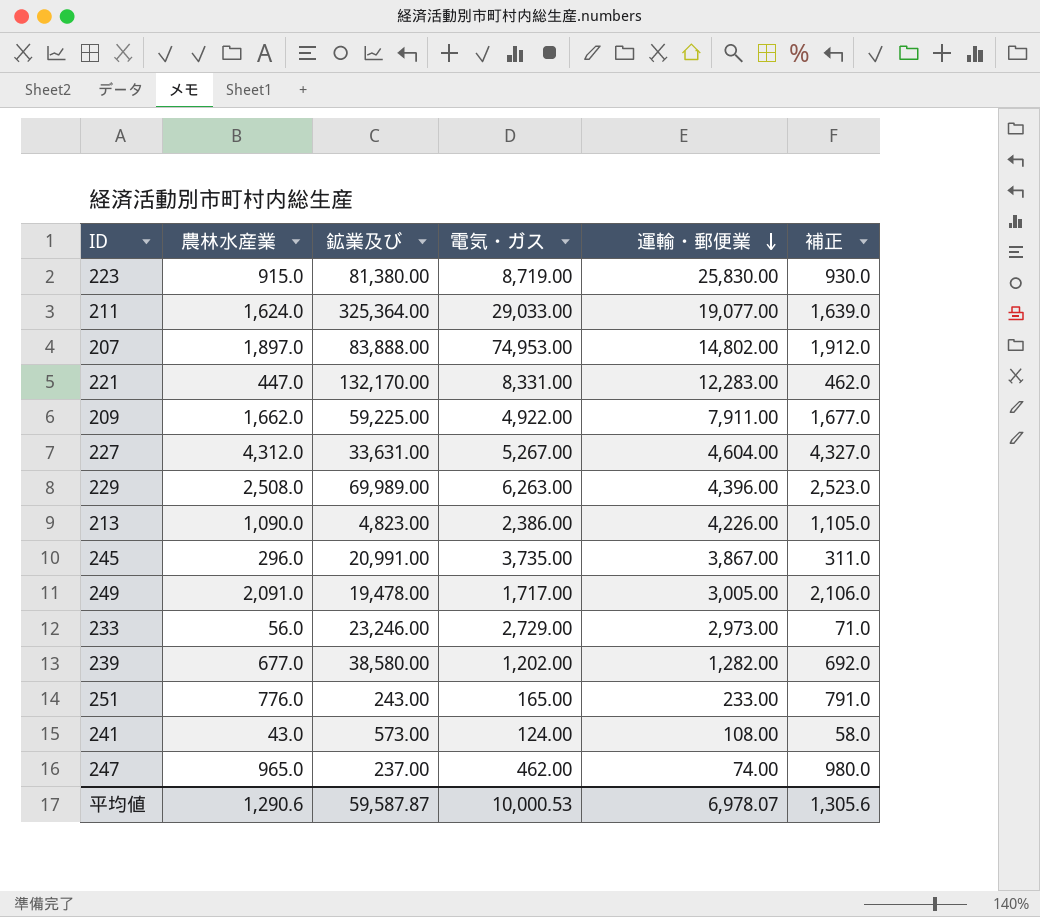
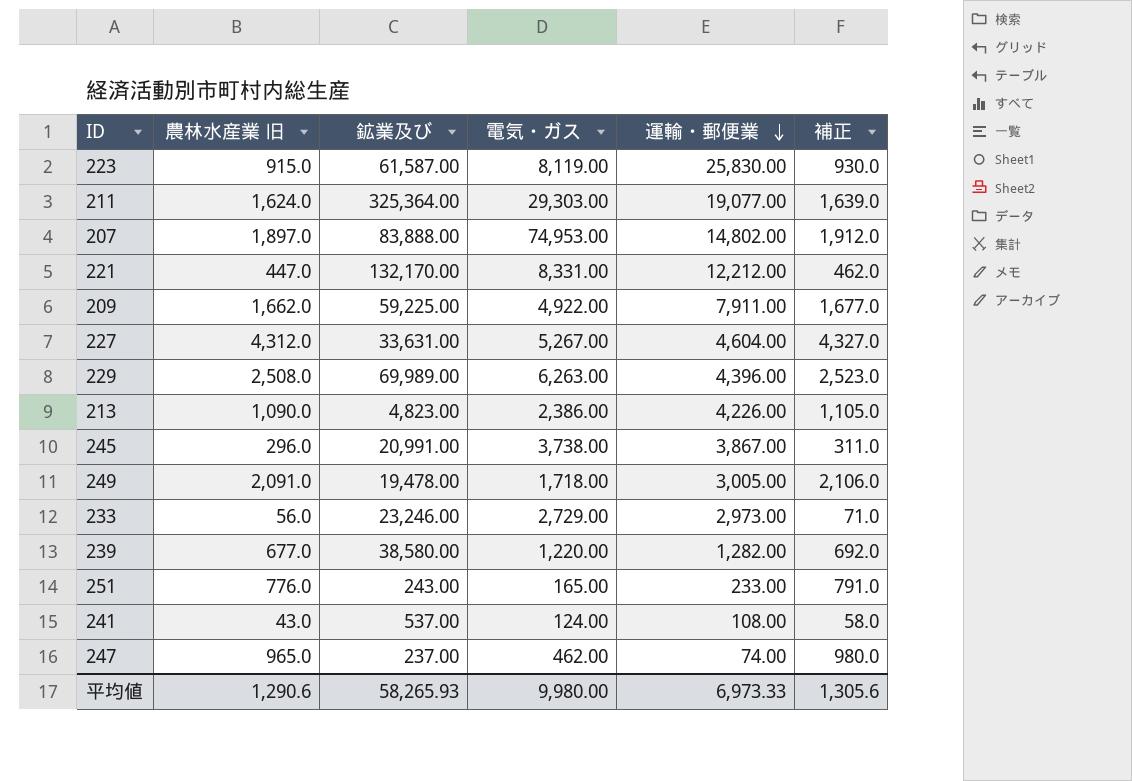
column name: 農林水産業 -> 農林水産業 旧
223 | 鉱業及び: 81,380.00 -> 61,587.00
223 | 電気・ガス: 8,719.00 -> 8,119.00
211 | 電気・ガス: 29,033.00 -> 29,303.00
221 | 運輸・郵便業: 12,283.00 -> 12,212.00
245 | 電気・ガス: 3,735.00 -> 3,738.00
249 | 電気・ガス: 1,717.00 -> 1,718.00
239 | 電気・ガス: 1,202.00 -> 1,220.00
241 | 鉱業及び: 573.00 -> 537.00
平均値 | 鉱業及び: 59,587.87 -> 58,265.93
平均値 | 電気・ガス: 10,000.53 -> 9,980.00
平均値 | 運輸・郵便業: 6,978.07 -> 6,973.33

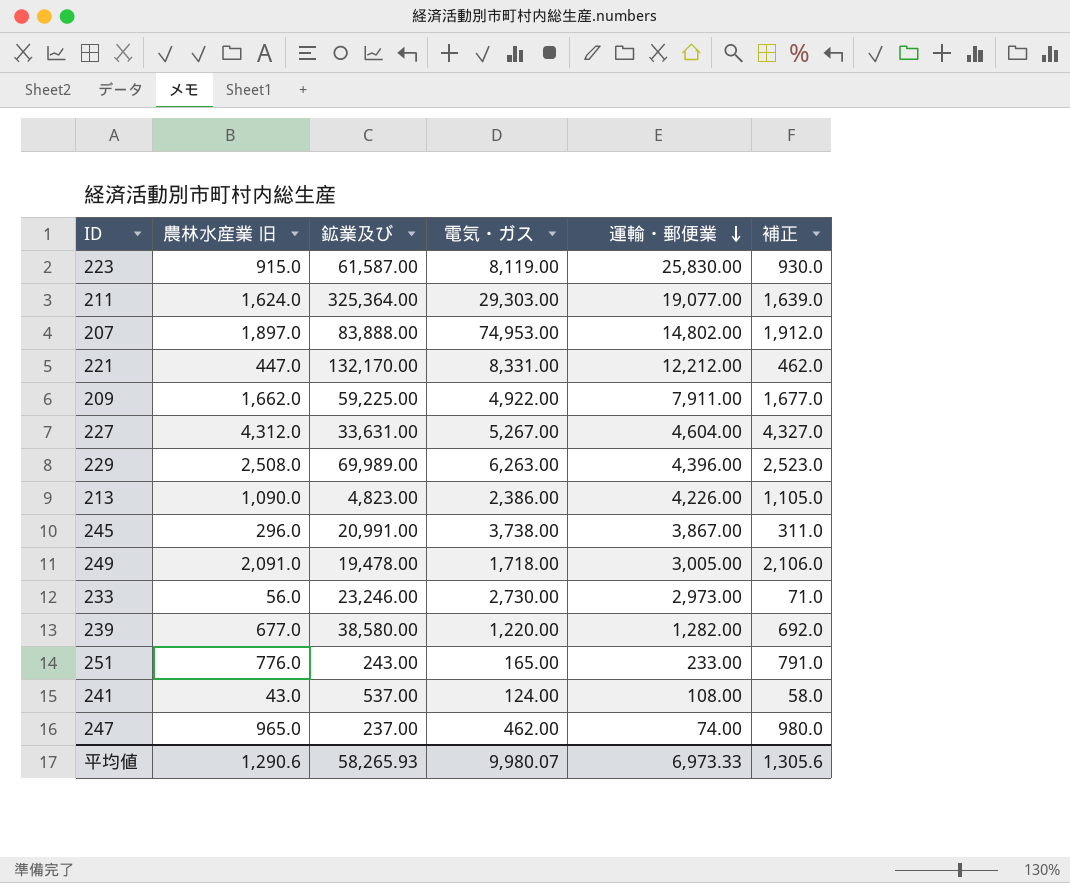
233 | 電気・ガス: 2,729.00 -> 2,730.00
平均値 | 電気・ガス: 9,980.00 -> 9,980.07

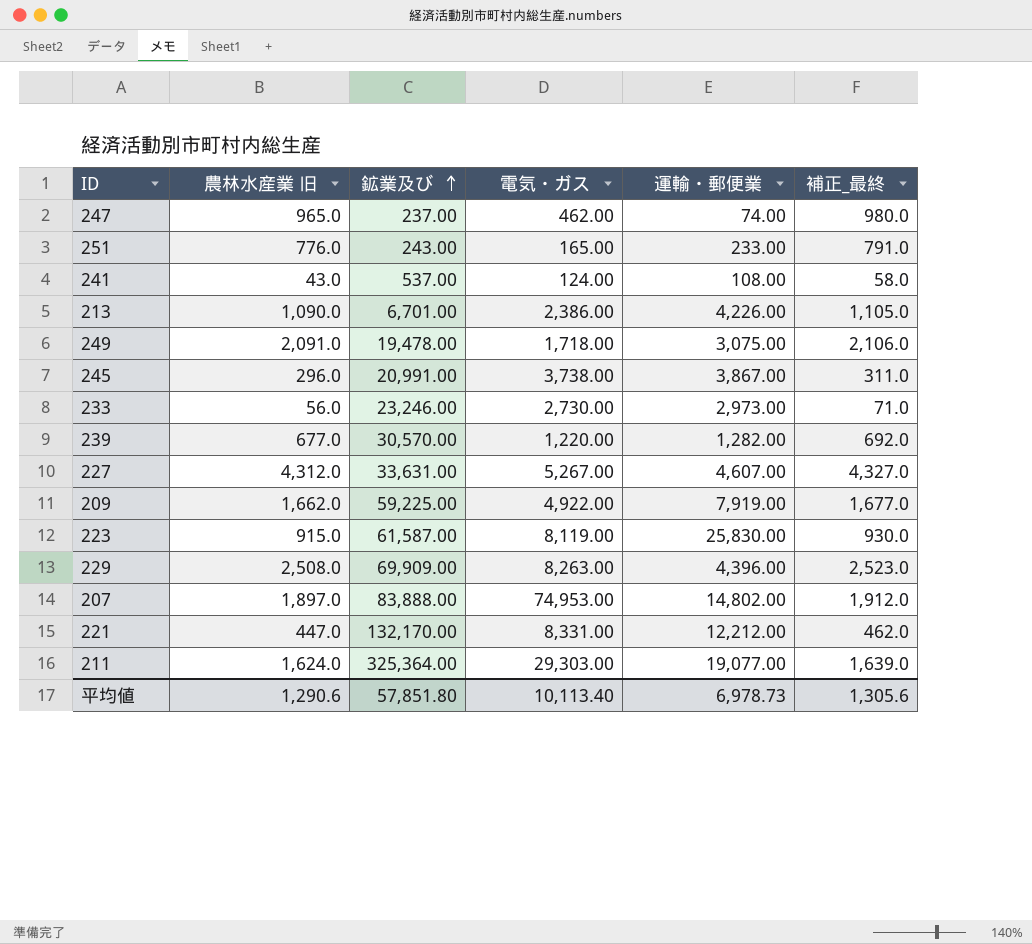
row order: 運輸・郵便業 descending -> 鉱業及び ascending
column name: 補正 -> 補正_最終
213 | 鉱業及び: 4,823.00 -> 6,701.00
249 | 運輸・郵便業: 3,005.00 -> 3,075.00
239 | 鉱業及び: 38,580.00 -> 30,570.00
227 | 運輸・郵便業: 4,604.00 -> 4,607.00
209 | 運輸・郵便業: 7,911.00 -> 7,919.00
229 | 鉱業及び: 69,989.00 -> 69,909.00
229 | 電気・ガス: 6,263.00 -> 8,263.00
平均値 | 鉱業及び: 58,265.93 -> 57,851.80
平均値 | 電気・ガス: 9,980.07 -> 10,113.40
平均値 | 運輸・郵便業: 6,973.33 -> 6,978.73

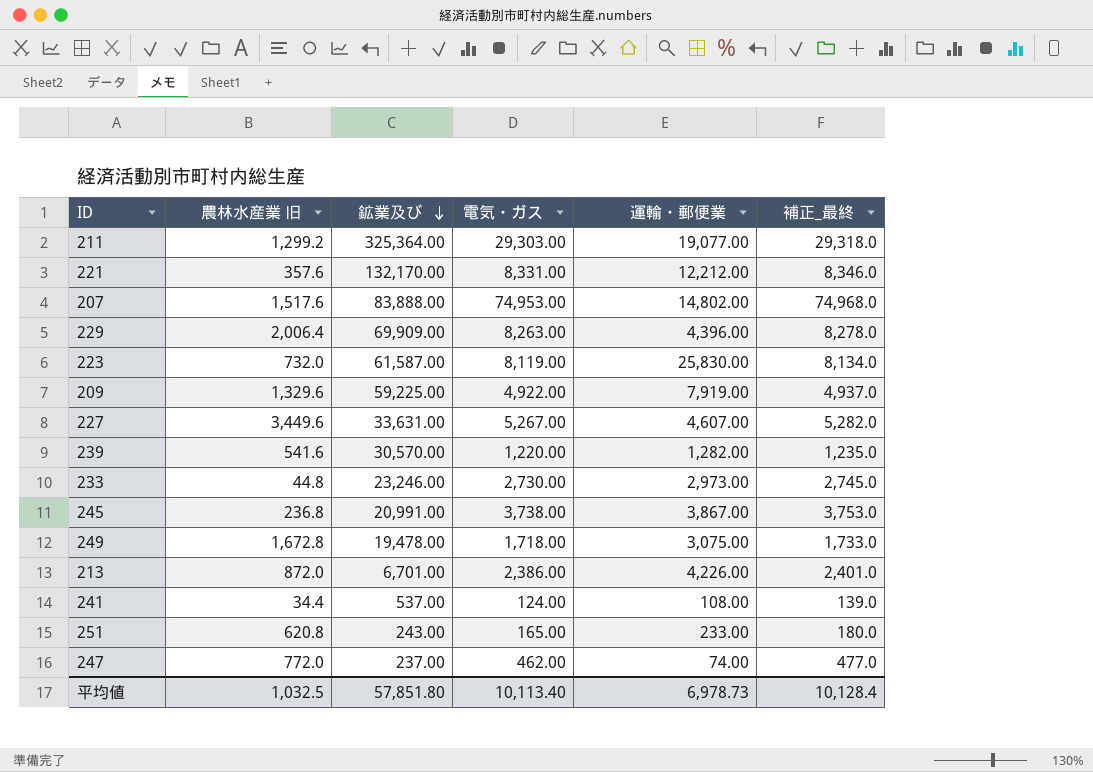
row order: 鉱業及び ascending -> 鉱業及び descending
column 補正_最終 | formula: [農林水産業 旧] + 15 -> [電気・ガス] + 15
211 | 農林水産業 旧: 1,624.0 -> 1,299.2
221 | 農林水産業 旧: 447.0 -> 357.6
207 | 農林水産業 旧: 1,897.0 -> 1,517.6
229 | 農林水産業 旧: 2,508.0 -> 2,006.4
223 | 農林水産業 旧: 915.0 -> 732.0
209 | 農林水産業 旧: 1,662.0 -> 1,329.6
227 | 農林水産業 旧: 4,312.0 -> 3,449.6
239 | 農林水産業 旧: 677.0 -> 541.6
233 | 農林水産業 旧: 56.0 -> 44.8
245 | 農林水産業 旧: 296.0 -> 236.8
249 | 農林水産業 旧: 2,091.0 -> 1,672.8
213 | 農林水産業 旧: 1,090.0 -> 872.0
241 | 農林水産業 旧: 43.0 -> 34.4
251 | 農林水産業 旧: 776.0 -> 620.8
247 | 農林水産業 旧: 965.0 -> 772.0
平均値 | 農林水産業 旧: 1,290.6 -> 1,032.5
平均値 | 補正_最終: 1,305.6 -> 10,128.4

